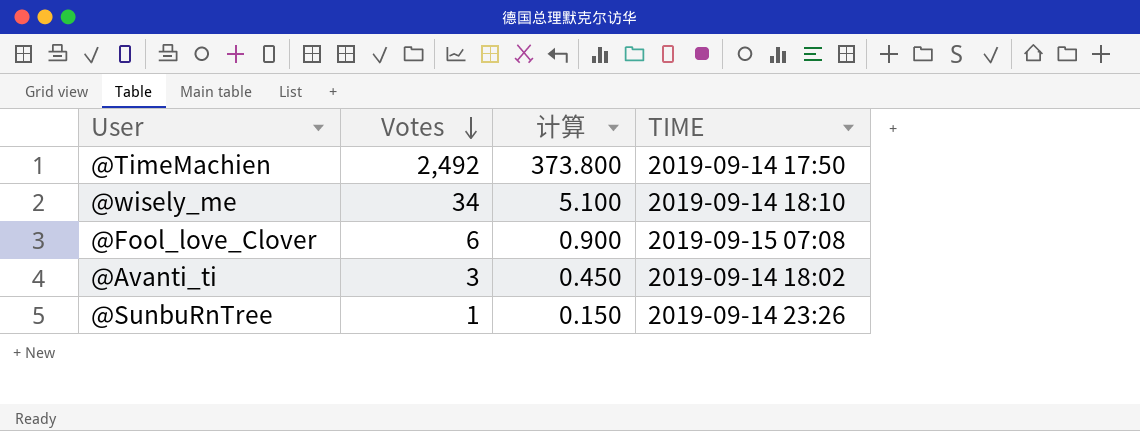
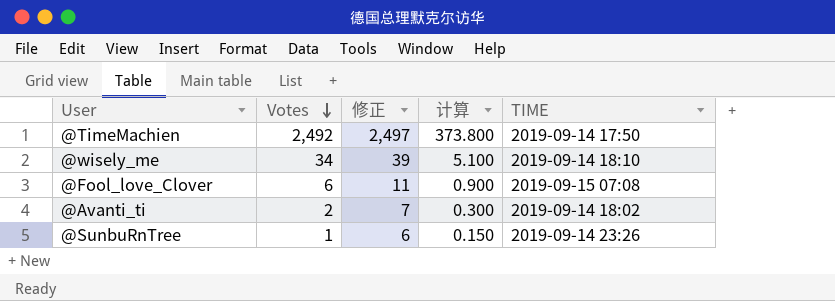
column 修正 | formula: none -> [Votes] + 5
@Avanti_ti | Votes: 3 -> 2
@Avanti_ti | 计算: 0.450 -> 0.300

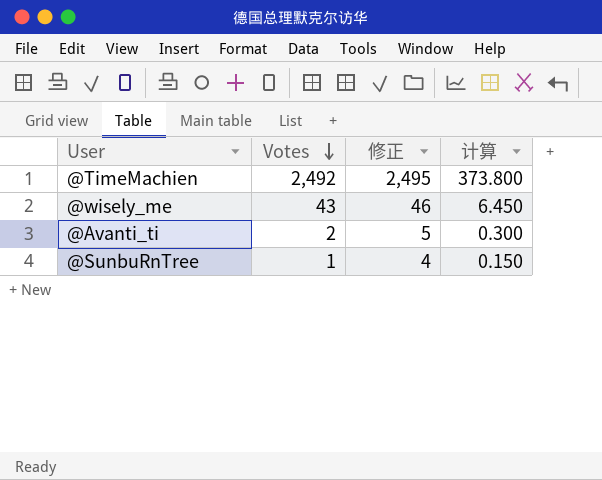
column TIME | position: 5 -> none
column 修正 | formula: [Votes] + 5 -> [Votes] + 3
row @Fool_love_Clover: 6 | 11 | 0.900 | 2019-09-15 07:08 -> none
@wisely_me | Votes: 34 -> 43
@wisely_me | 计算: 5.100 -> 6.450

